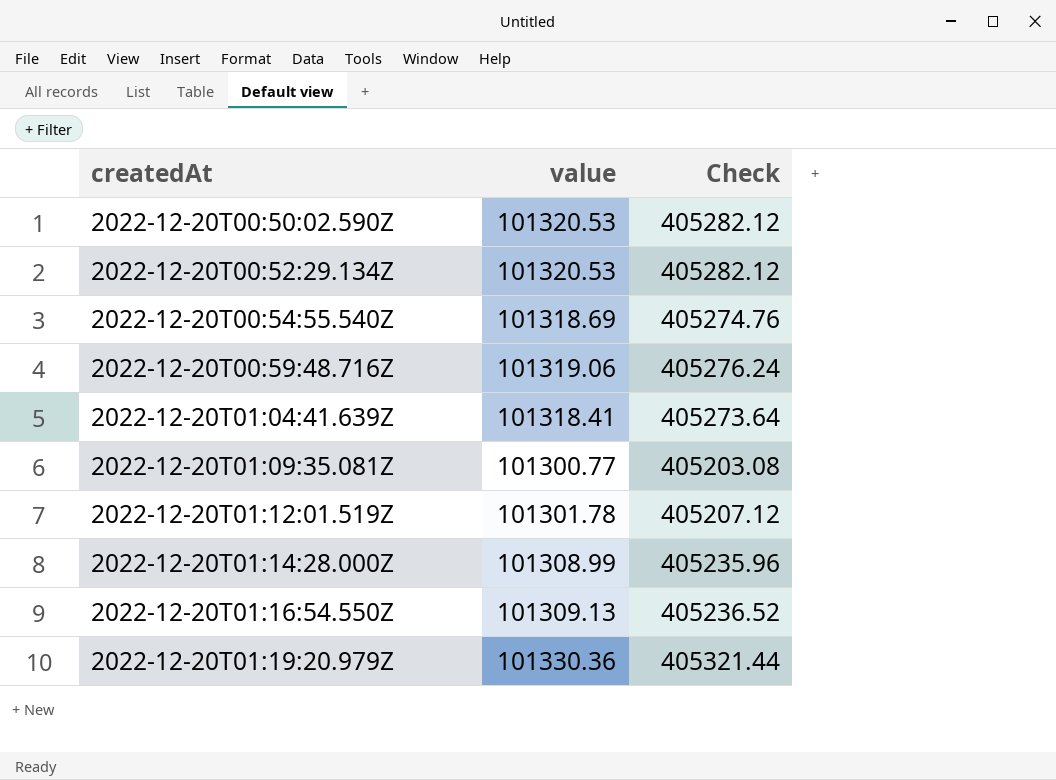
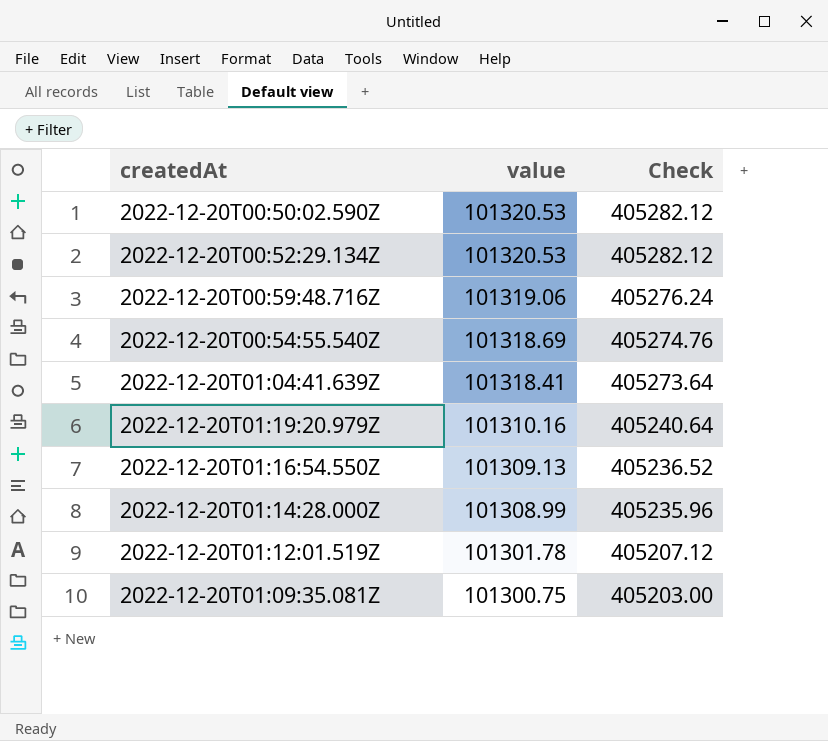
row order: createdAt ascending -> value descending
2022-12-20T01:19:20.979Z | value: 101330.36 -> 101310.16
2022-12-20T01:19:20.979Z | Check: 405321.44 -> 405240.64
2022-12-20T01:09:35.081Z | value: 101300.77 -> 101300.75
2022-12-20T01:09:35.081Z | Check: 405203.08 -> 405203.00

